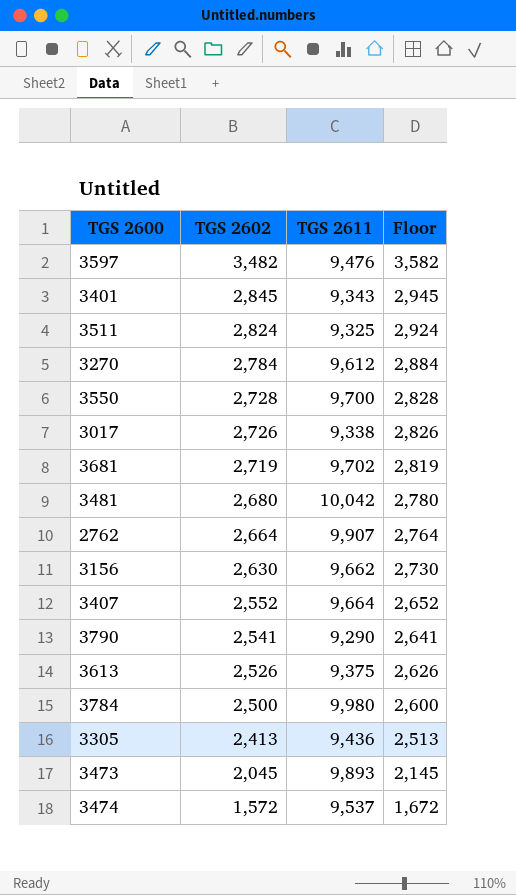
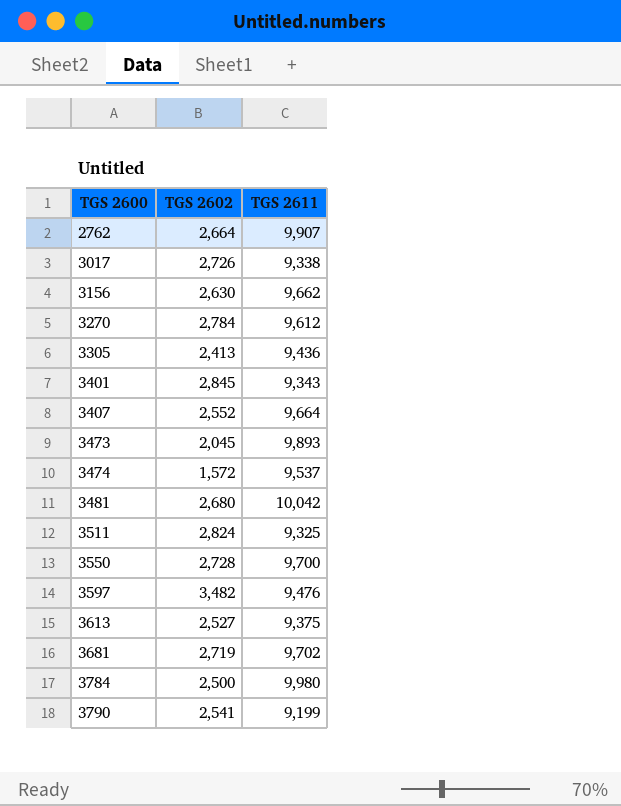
row order: TGS 2602 descending -> TGS 2600 ascending
column Floor | formula: [TGS 2602] + 100 -> none
3613 | TGS 2602: 2,526 -> 2,527
3790 | TGS 2611: 9,290 -> 9,199

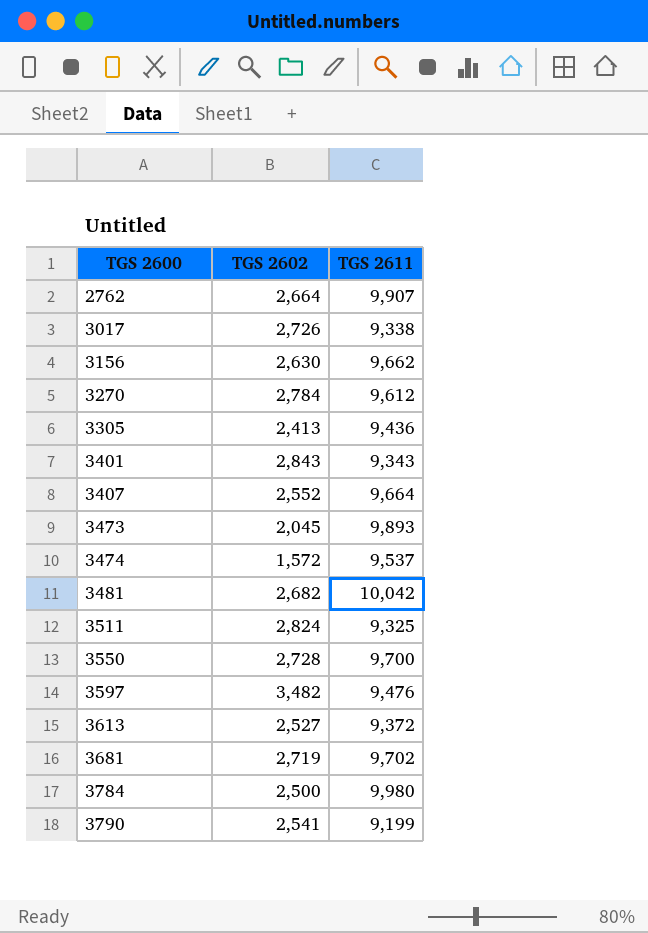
3401 | TGS 2602: 2,845 -> 2,843
3481 | TGS 2602: 2,680 -> 2,682
3613 | TGS 2611: 9,375 -> 9,372

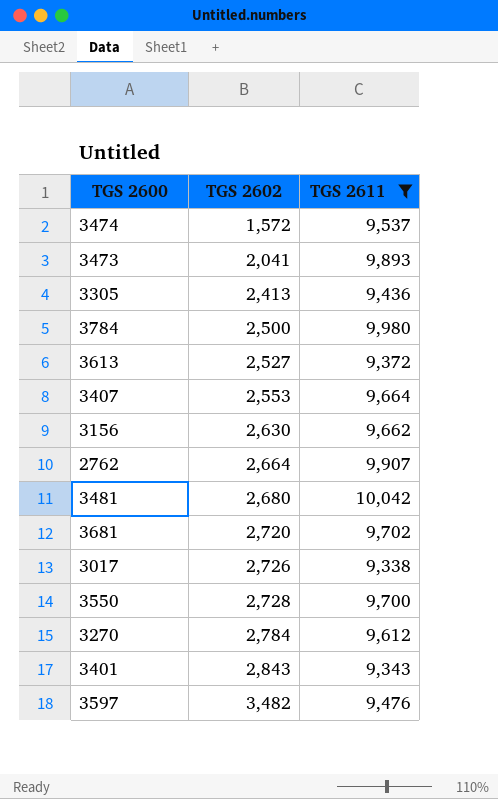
filter: none -> TGS 2611 >= 9,338
row order: TGS 2600 ascending -> TGS 2602 ascending
3473 | TGS 2602: 2,045 -> 2,041
3407 | TGS 2602: 2,552 -> 2,553
3481 | TGS 2602: 2,682 -> 2,680
3681 | TGS 2602: 2,719 -> 2,720

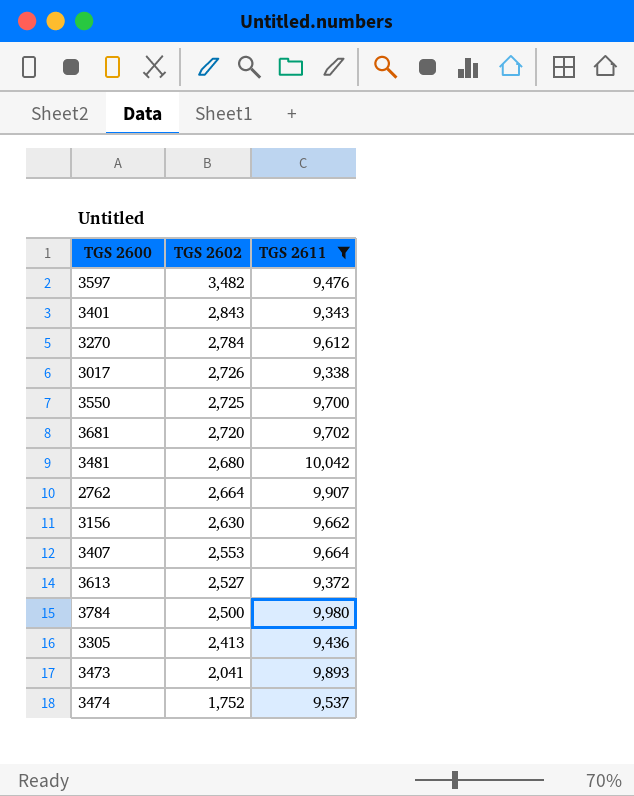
row order: TGS 2602 ascending -> TGS 2602 descending
3550 | TGS 2602: 2,728 -> 2,725
3474 | TGS 2602: 1,572 -> 1,752

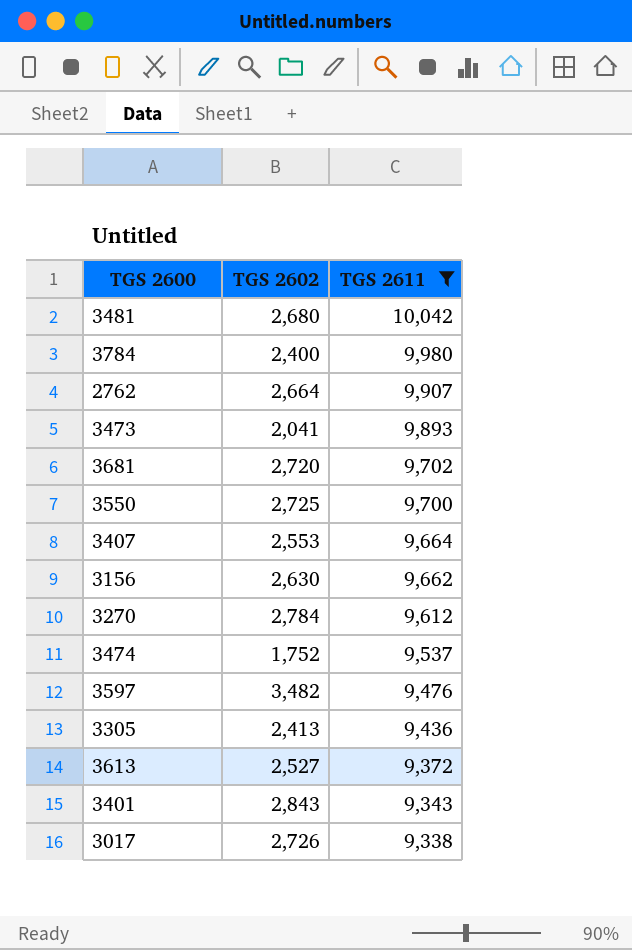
row order: TGS 2602 descending -> TGS 2611 descending
3784 | TGS 2602: 2,500 -> 2,400

